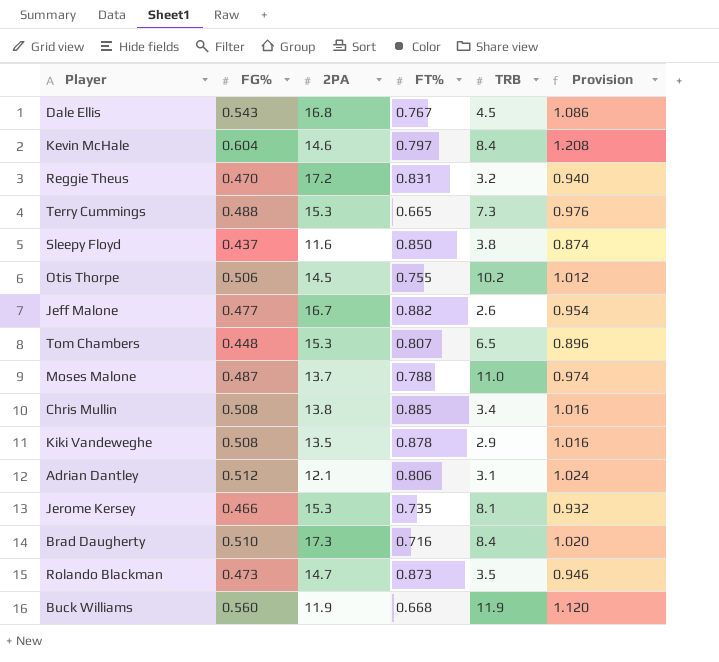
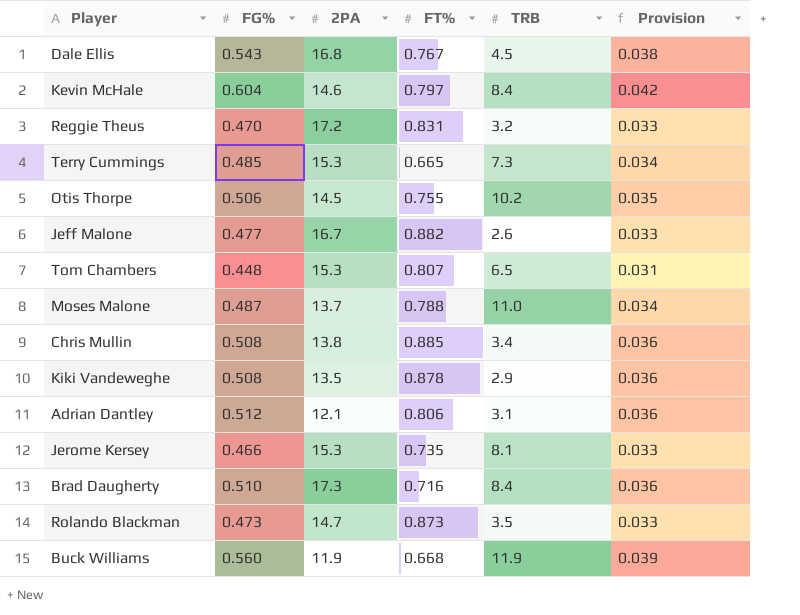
column Provision | formula: [FG%] * 2 -> [FG%] * 0.07
row Sleepy Floyd: 0.437 | 11.6 | 0.850 | 3.8 | 0.874 -> none
Terry Cummings | FG%: 0.488 -> 0.485

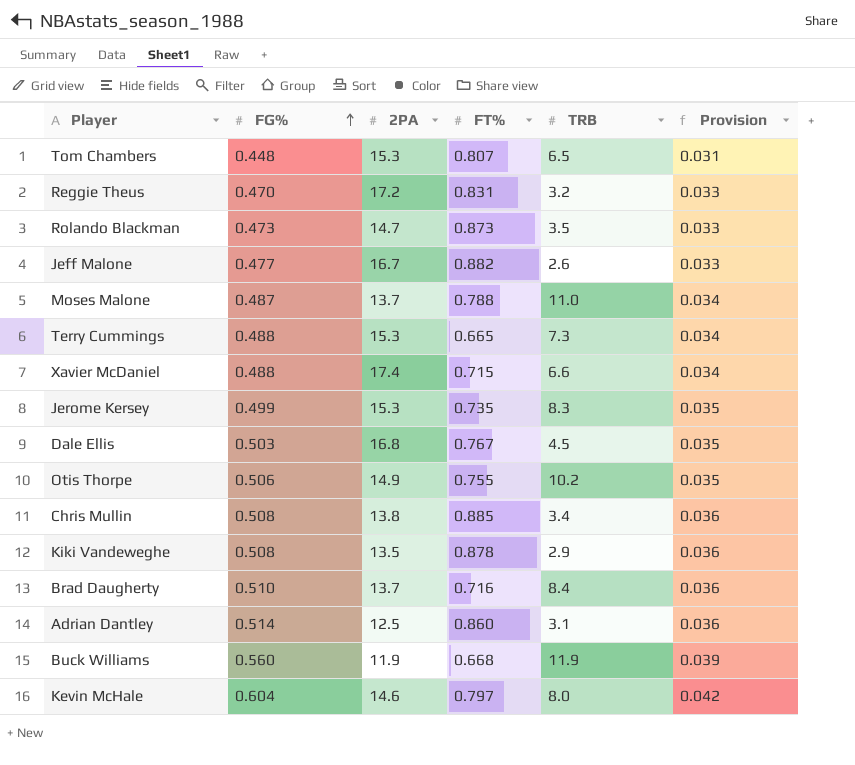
row order: none -> FG% ascending
Terry Cummings | FG%: 0.485 -> 0.488
row Xavier McDaniel: none -> 0.488 | 17.4 | 0.715 | 6.6 | 0.034
Jerome Kersey | FG%: 0.466 -> 0.499
Jerome Kersey | TRB: 8.1 -> 8.3
Jerome Kersey | Provision: 0.033 -> 0.035
Dale Ellis | FG%: 0.543 -> 0.503
Dale Ellis | Provision: 0.038 -> 0.035
Otis Thorpe | 2PA: 14.5 -> 14.9
Brad Daugherty | 2PA: 17.3 -> 13.7
Adrian Dantley | FG%: 0.512 -> 0.514
Adrian Dantley | 2PA: 12.1 -> 12.5
Adrian Dantley | FT%: 0.806 -> 0.860
Kevin McHale | TRB: 8.4 -> 8.0

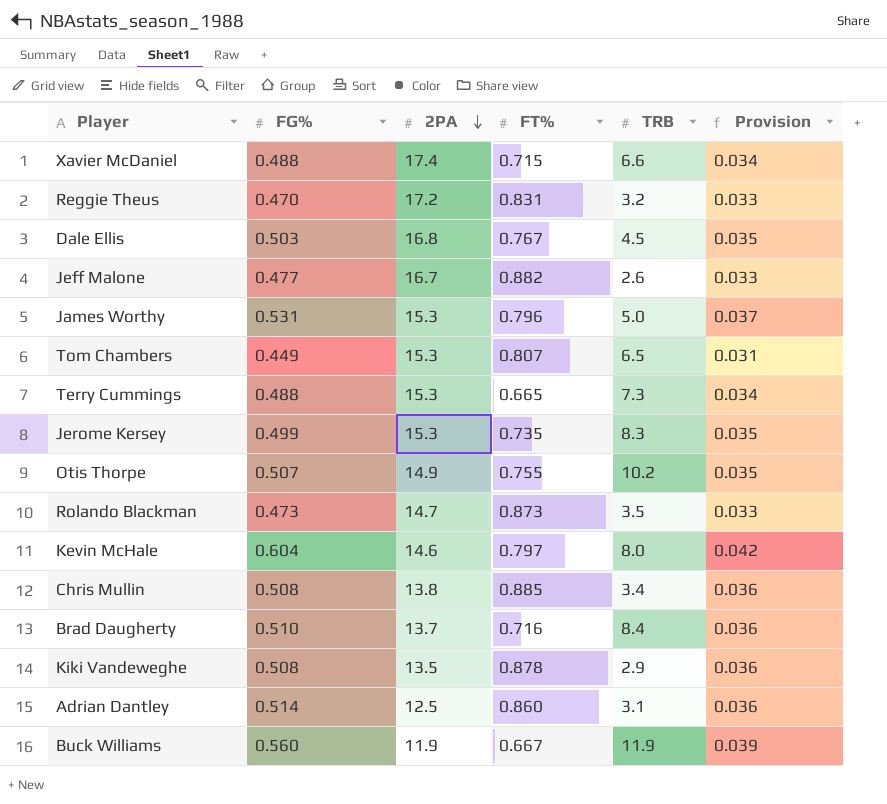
row order: FG% ascending -> 2PA descending
row Moses Malone: 0.487 | 13.7 | 0.788 | 11.0 | 0.034 -> none
row James Worthy: none -> 0.531 | 15.3 | 0.796 | 5.0 | 0.037
Tom Chambers | FG%: 0.448 -> 0.449
Otis Thorpe | FG%: 0.506 -> 0.507
Buck Williams | FT%: 0.668 -> 0.667

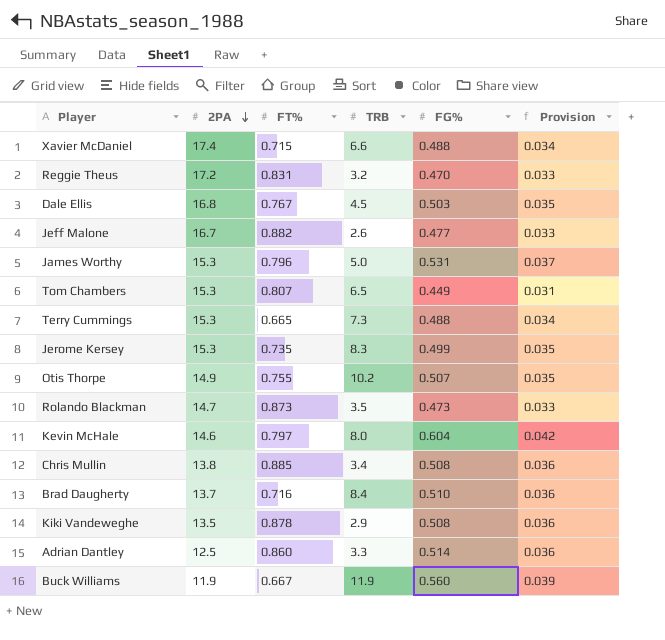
column FG% | position: 2 -> 5
Adrian Dantley | TRB: 3.1 -> 3.3

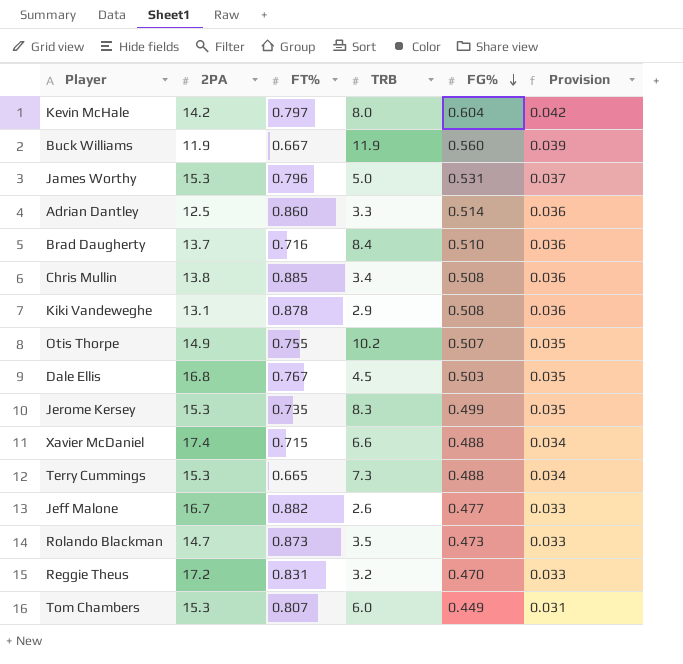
row order: 2PA descending -> FG% descending
Kevin McHale | 2PA: 14.6 -> 14.2
Kiki Vandeweghe | 2PA: 13.5 -> 13.1
Tom Chambers | TRB: 6.5 -> 6.0

